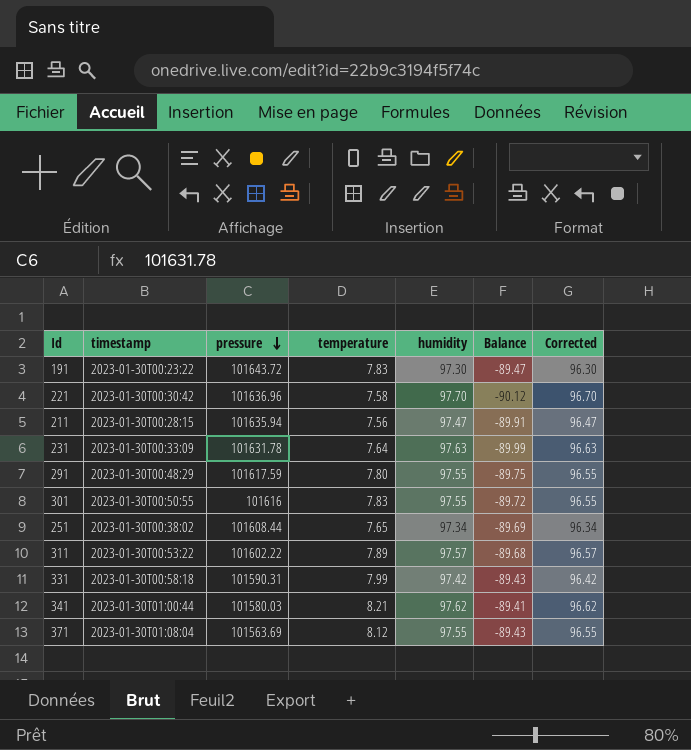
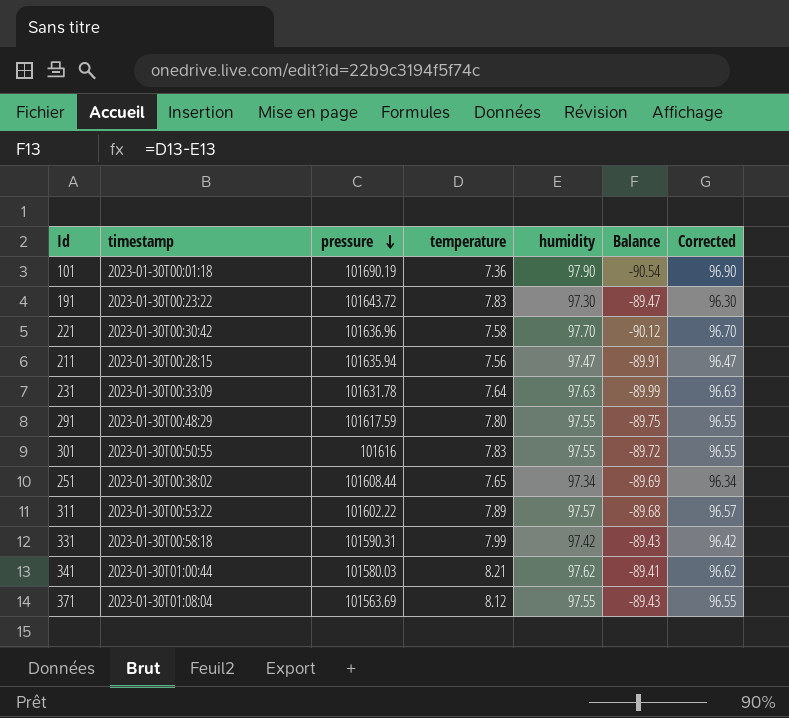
row 101: none -> 2023-01-30T00:01:18 | 101690.19 | 7.36 | 97.90 | -90.54 | 96.90

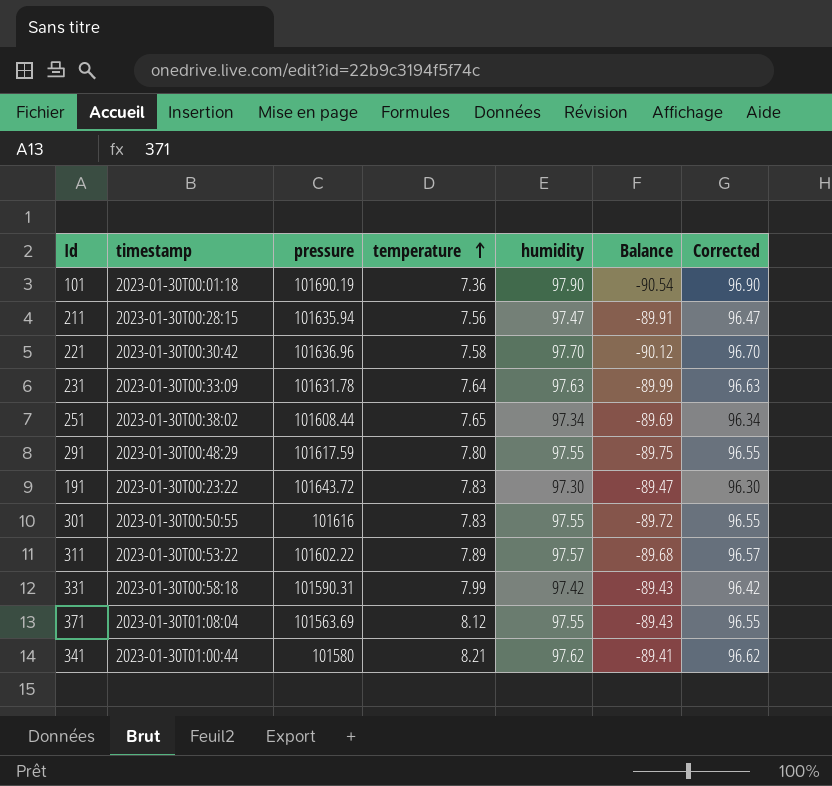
row order: pressure descending -> temperature ascending
341 | pressure: 101580.03 -> 101580

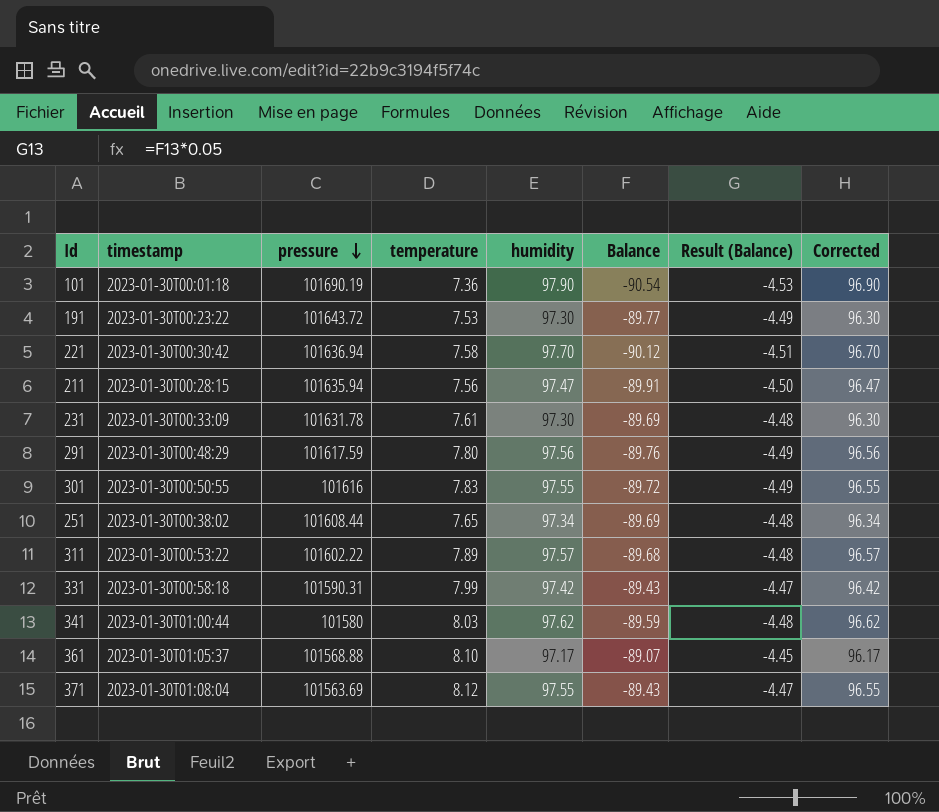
row order: temperature ascending -> pressure descending
column Result (Balance) | formula: none -> [Balance] * 0.05
191 | temperature: 7.83 -> 7.53
191 | Balance: -89.47 -> -89.77
221 | pressure: 101636.96 -> 101636.94
231 | temperature: 7.64 -> 7.61
231 | humidity: 97.63 -> 97.30
231 | Balance: -89.99 -> -89.69
231 | Corrected: 96.63 -> 96.30
291 | humidity: 97.55 -> 97.56
291 | Balance: -89.75 -> -89.76
291 | Corrected: 96.55 -> 96.56
341 | temperature: 8.21 -> 8.03
341 | Balance: -89.41 -> -89.59
row 361: none -> 2023-01-30T01:05:37 | 101568.88 | 8.10 | 97.17 | -89.07 | -4.45 | 96.17

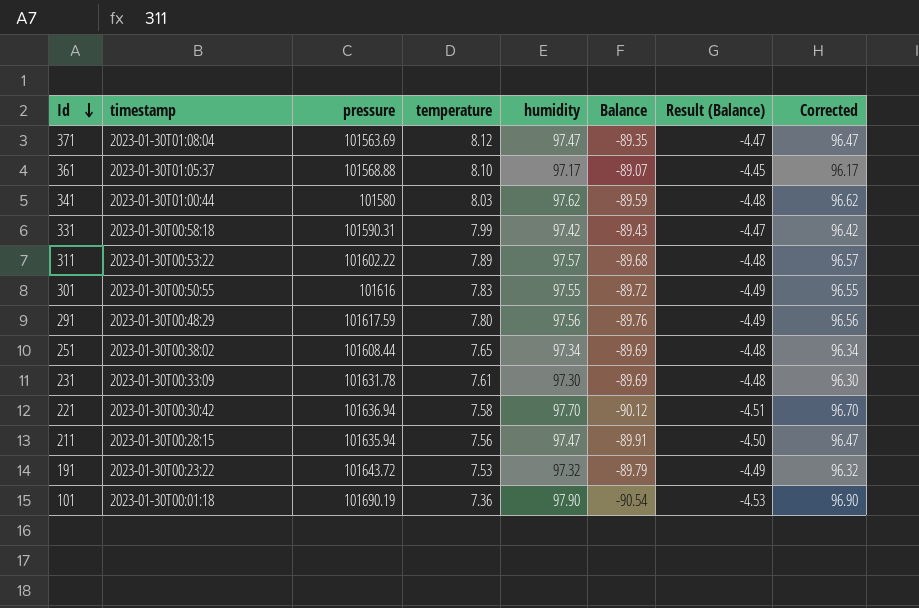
row order: pressure descending -> Id descending
371 | humidity: 97.55 -> 97.47
371 | Balance: -89.43 -> -89.35
371 | Corrected: 96.55 -> 96.47
191 | humidity: 97.30 -> 97.32
191 | Balance: -89.77 -> -89.79
191 | Corrected: 96.30 -> 96.32

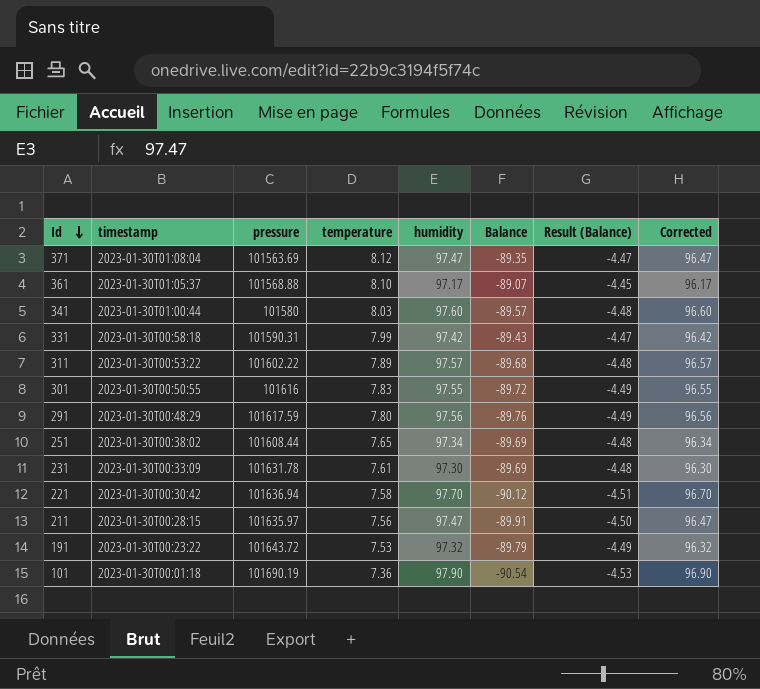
341 | humidity: 97.62 -> 97.60
341 | Balance: -89.59 -> -89.57
341 | Corrected: 96.62 -> 96.60
211 | pressure: 101635.94 -> 101635.97

